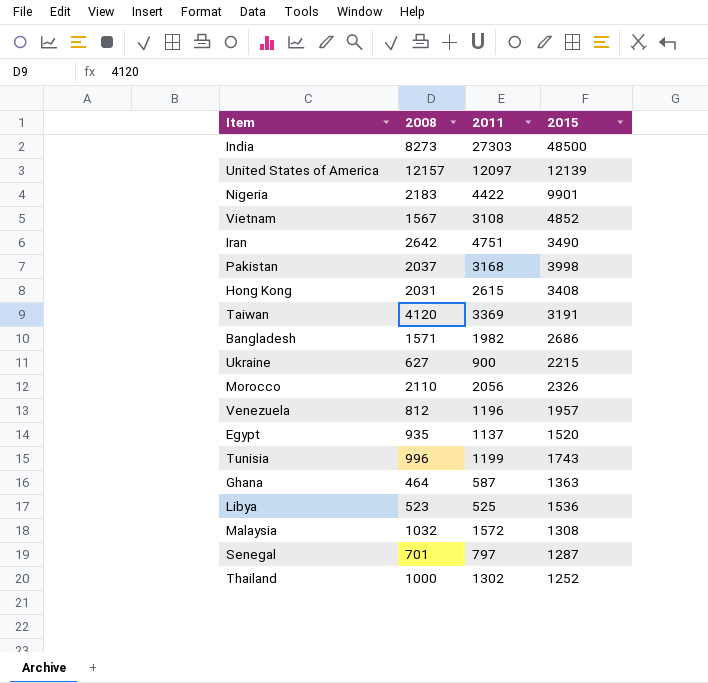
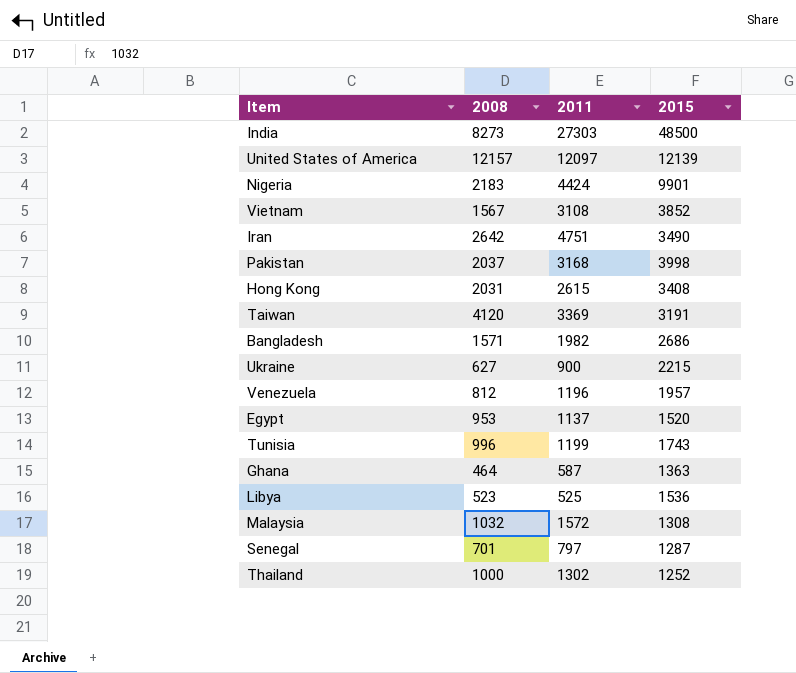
row Morocco: 2110 | 2056 | 2326 -> none
Nigeria | 2011: 4422 -> 4424
Vietnam | 2015: 4852 -> 3852
Egypt | 2008: 935 -> 953

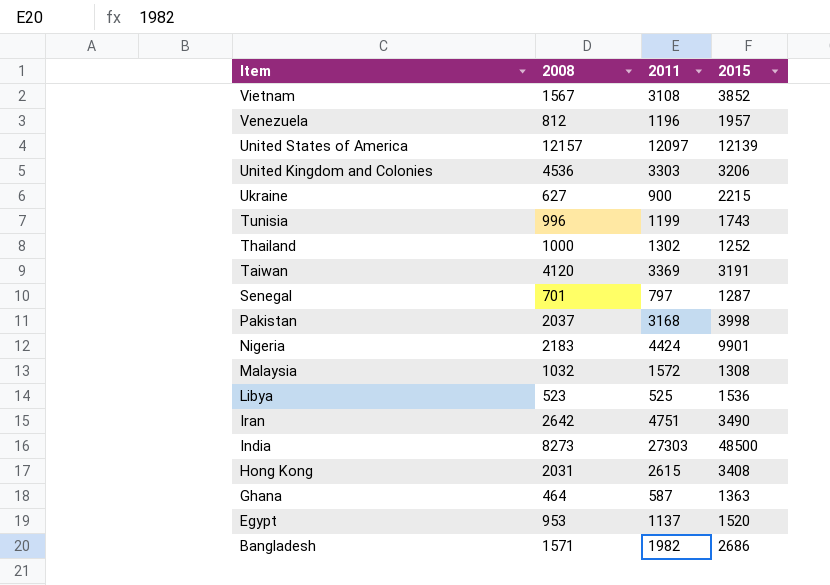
row order: none -> Item descending
row United Kingdom and Colonies: none -> 4536 | 3303 | 3206

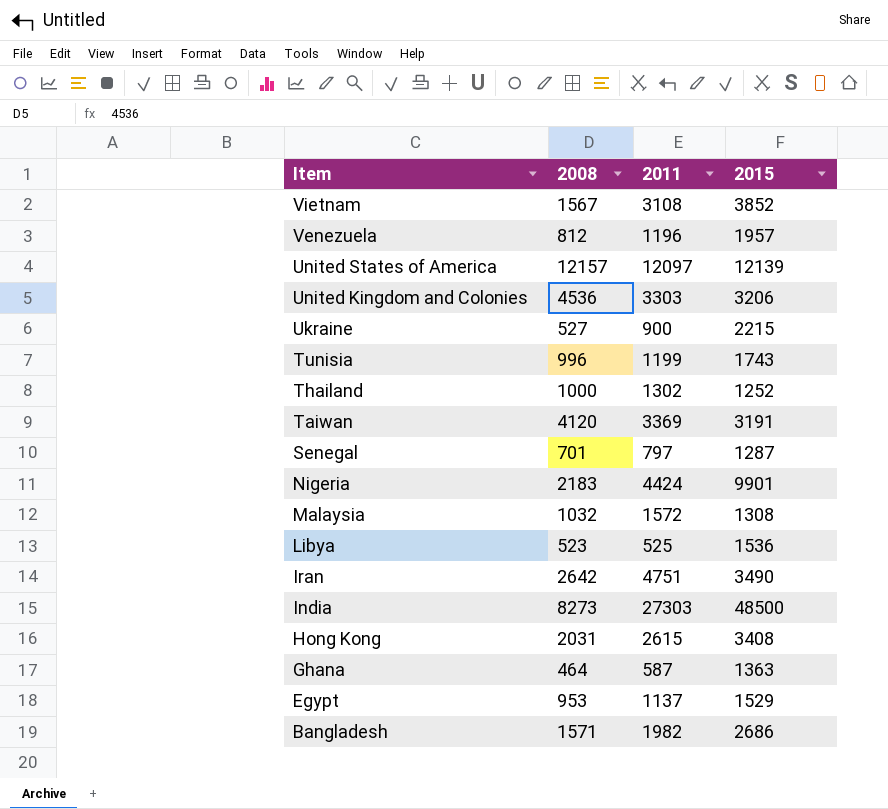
row Pakistan: 2037 | 3168 | 3998 -> none
Ukraine | 2008: 627 -> 527
Egypt | 2015: 1520 -> 1529

